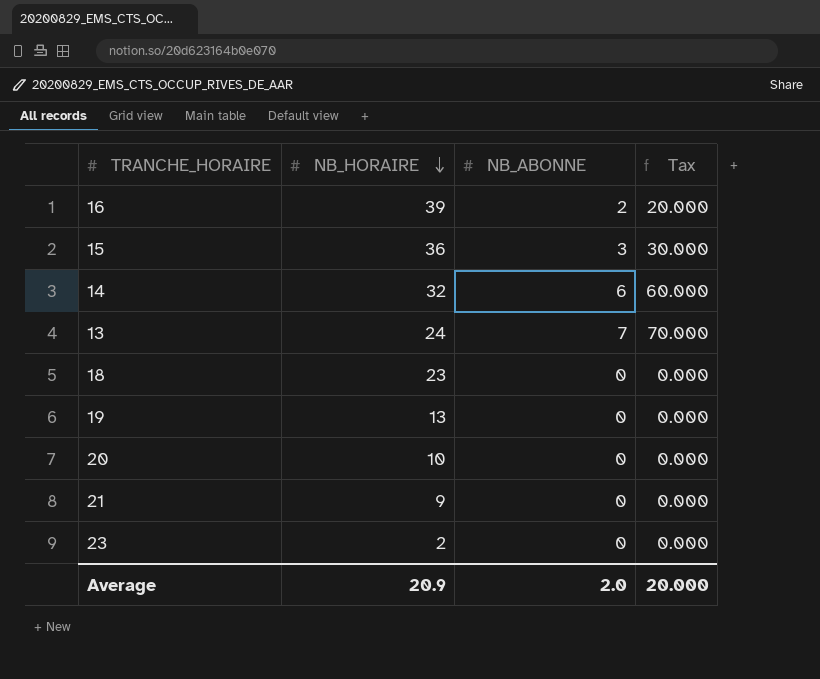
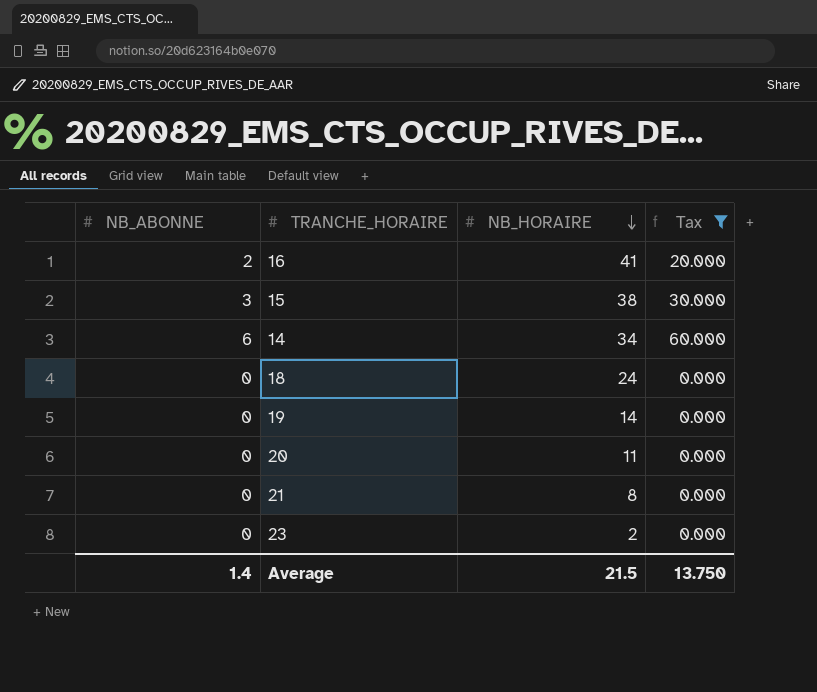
filter: none -> Tax != 70.000
column NB_ABONNE | position: 3 -> 1
16 | NB_HORAIRE: 39 -> 41
15 | NB_HORAIRE: 36 -> 38
14 | NB_HORAIRE: 32 -> 34
18 | NB_HORAIRE: 23 -> 24
19 | NB_HORAIRE: 13 -> 14
20 | NB_HORAIRE: 10 -> 11
21 | NB_HORAIRE: 9 -> 8
Average | NB_ABONNE: 2.0 -> 1.4
Average | NB_HORAIRE: 20.9 -> 21.5
Average | Tax: 20.000 -> 13.750

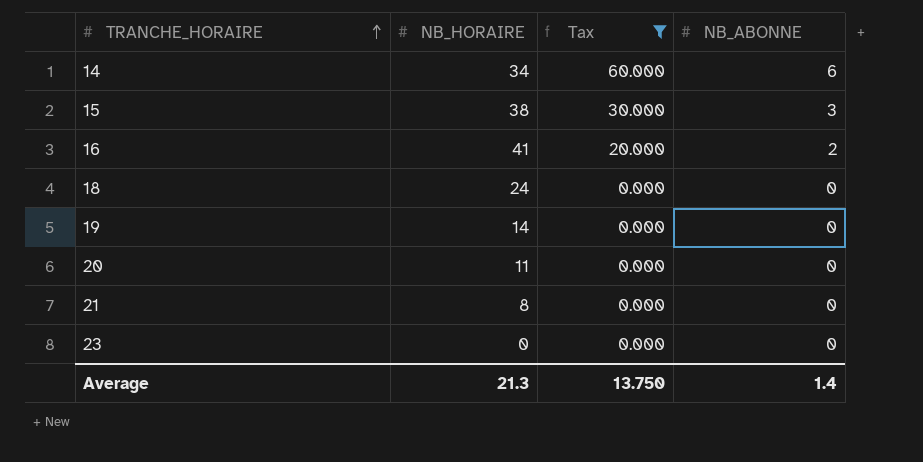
row order: NB_HORAIRE descending -> TRANCHE_HORAIRE ascending
column NB_ABONNE | position: 1 -> 4
23 | NB_HORAIRE: 2 -> 0
Average | NB_HORAIRE: 21.5 -> 21.3

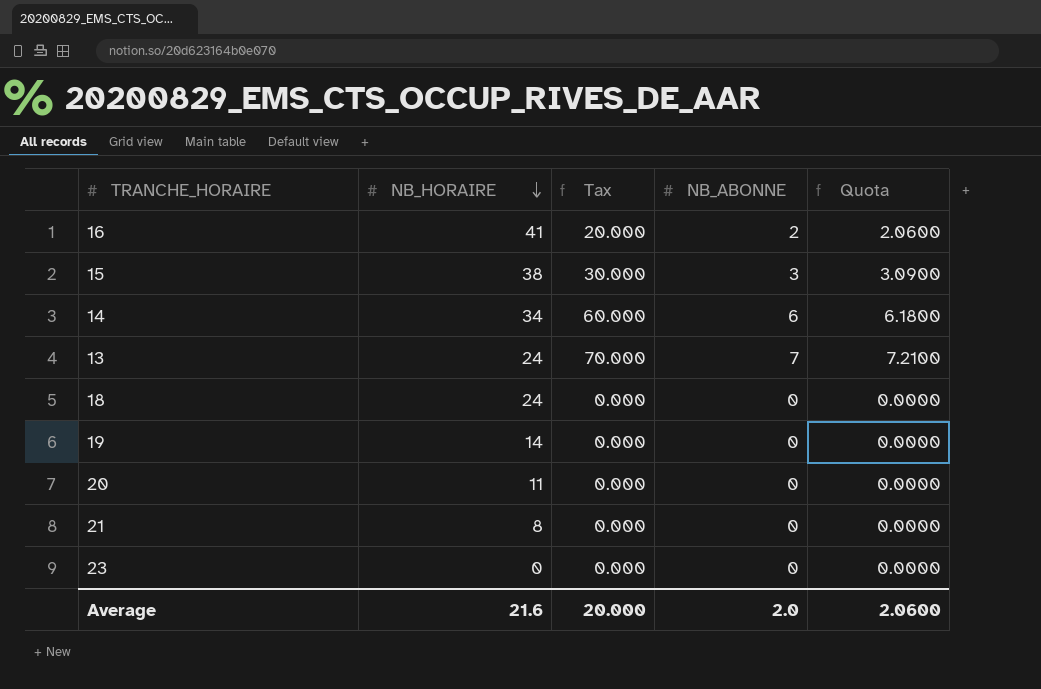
filter: Tax != 70.000 -> none
row order: TRANCHE_HORAIRE ascending -> NB_HORAIRE descending
column Quota | formula: none -> [NB_ABONNE] * 1.03
Average | NB_HORAIRE: 21.3 -> 21.6
Average | Tax: 13.750 -> 20.000
Average | NB_ABONNE: 1.4 -> 2.0

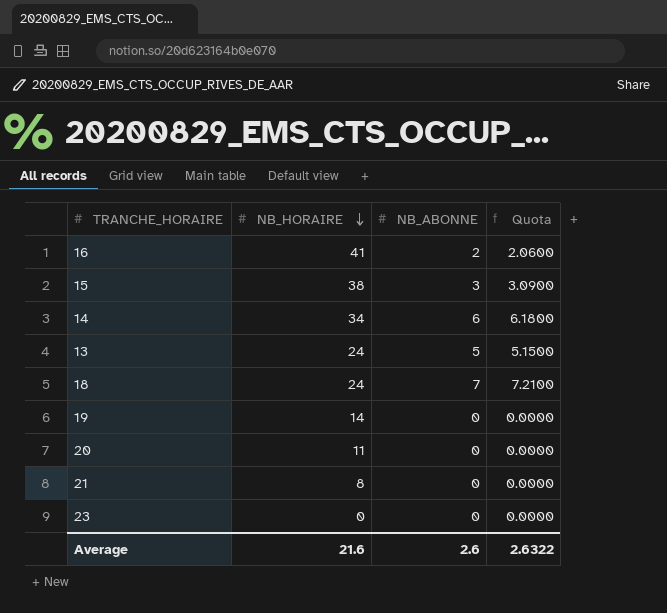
column Tax | formula: [NB_ABONNE] * 10 -> none
13 | NB_ABONNE: 7 -> 5
13 | Quota: 7.2100 -> 5.1500
18 | NB_ABONNE: 0 -> 7
18 | Quota: 0.0000 -> 7.2100
Average | NB_ABONNE: 2.0 -> 2.6
Average | Quota: 2.0600 -> 2.6322

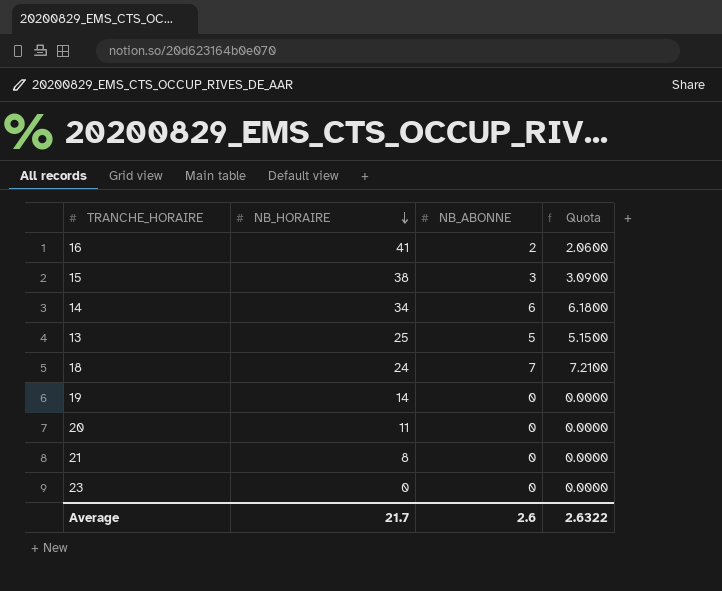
13 | NB_HORAIRE: 24 -> 25
Average | NB_HORAIRE: 21.6 -> 21.7

